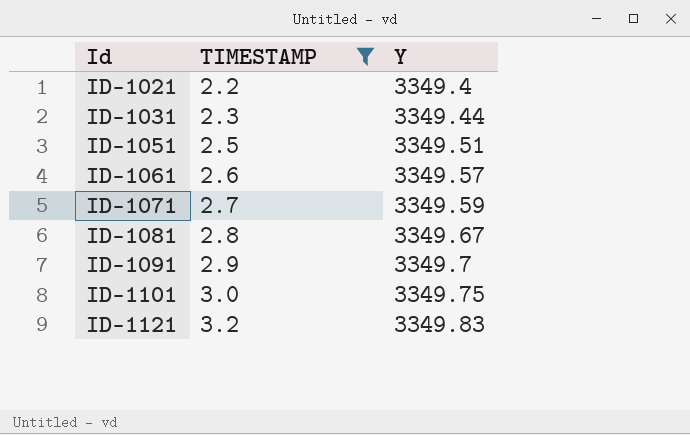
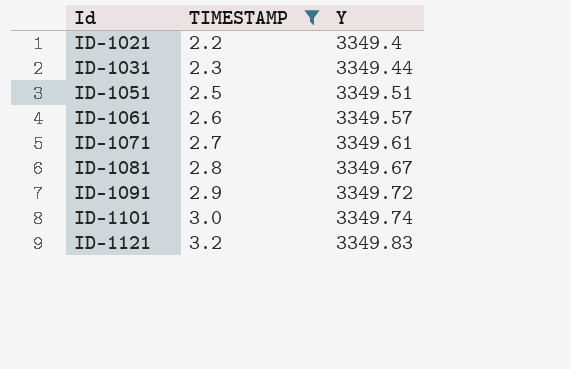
ID-1071 | Y: 3349.59 -> 3349.61
ID-1091 | Y: 3349.7 -> 3349.72
ID-1101 | Y: 3349.75 -> 3349.74

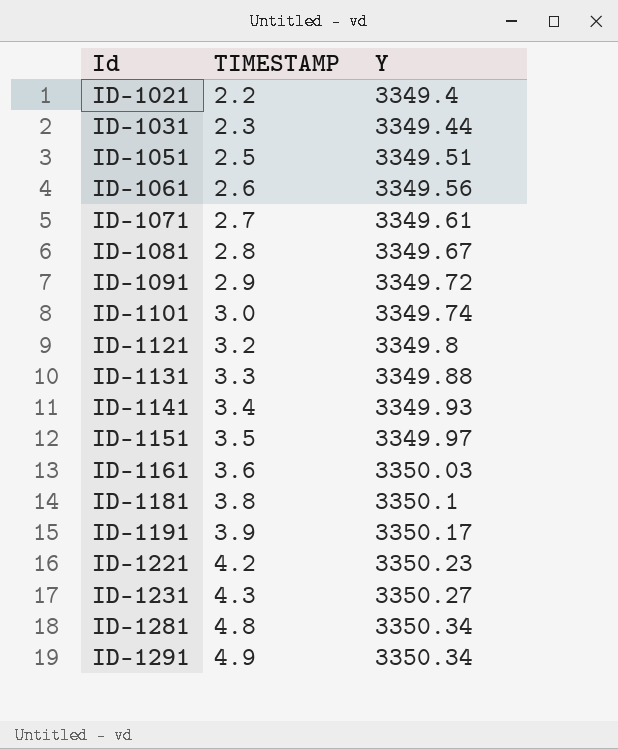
filter: TIMESTAMP <= 3.2 -> none
ID-1061 | Y: 3349.57 -> 3349.56
ID-1121 | Y: 3349.83 -> 3349.8

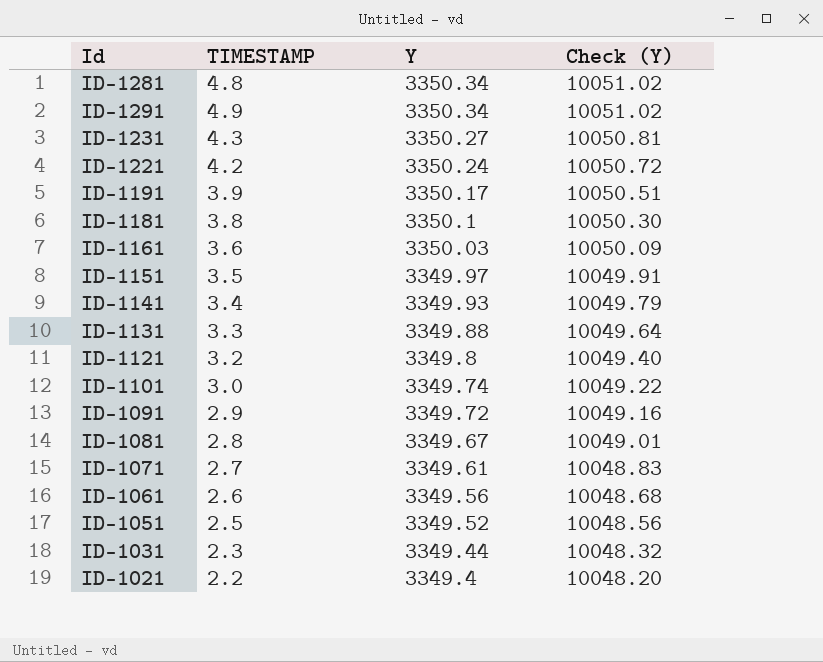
row order: Id ascending -> Y descending
column Check (Y) | formula: none -> [Y] * 3
ID-1221 | Y: 3350.23 -> 3350.24
ID-1051 | Y: 3349.51 -> 3349.52

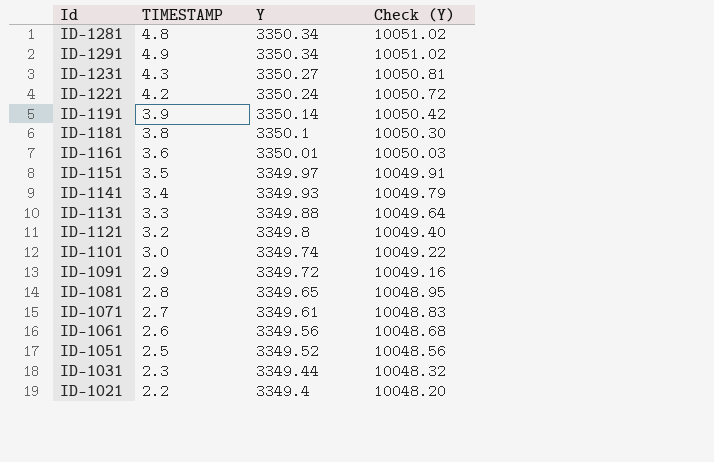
ID-1191 | Y: 3350.17 -> 3350.14
ID-1191 | Check (Y): 10050.51 -> 10050.42
ID-1161 | Y: 3350.03 -> 3350.01
ID-1161 | Check (Y): 10050.09 -> 10050.03
ID-1081 | Y: 3349.67 -> 3349.65
ID-1081 | Check (Y): 10049.01 -> 10048.95

